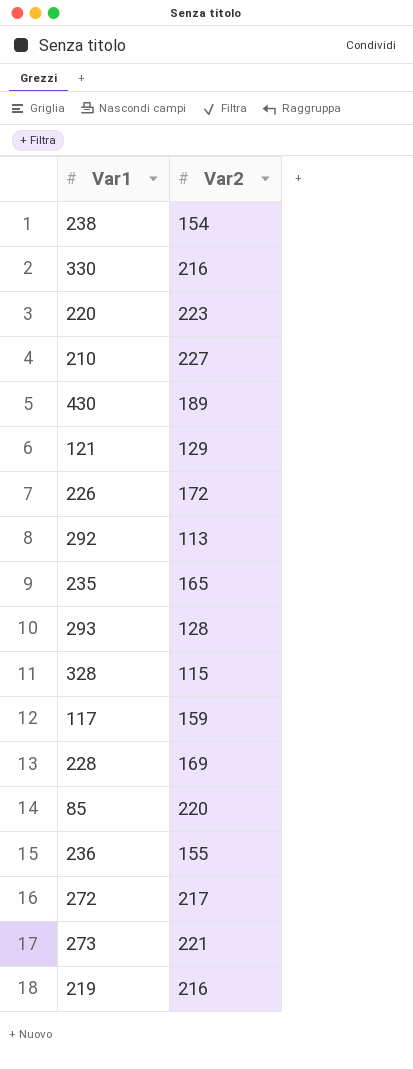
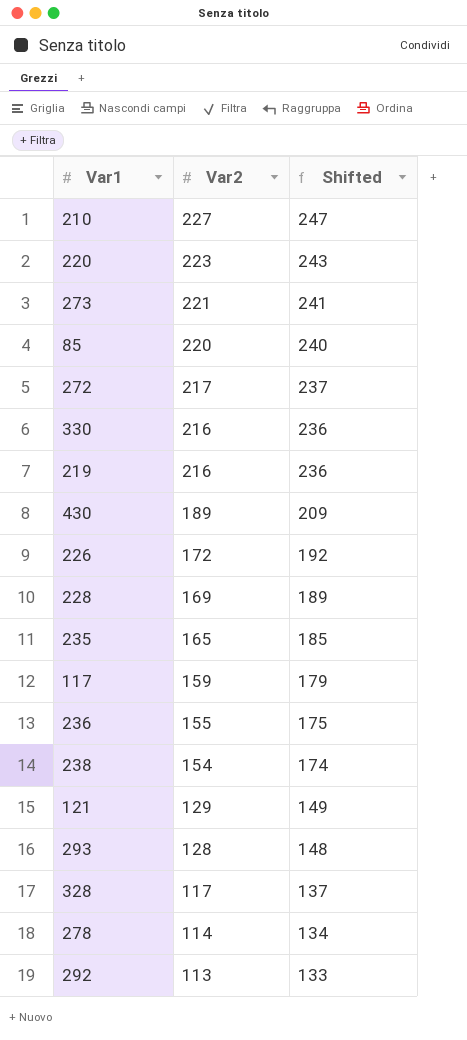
row order: none -> Var2 descending
column Shifted | formula: none -> [Var2] + 20
328 | Var2: 115 -> 117
row 278: none -> 114 | 134

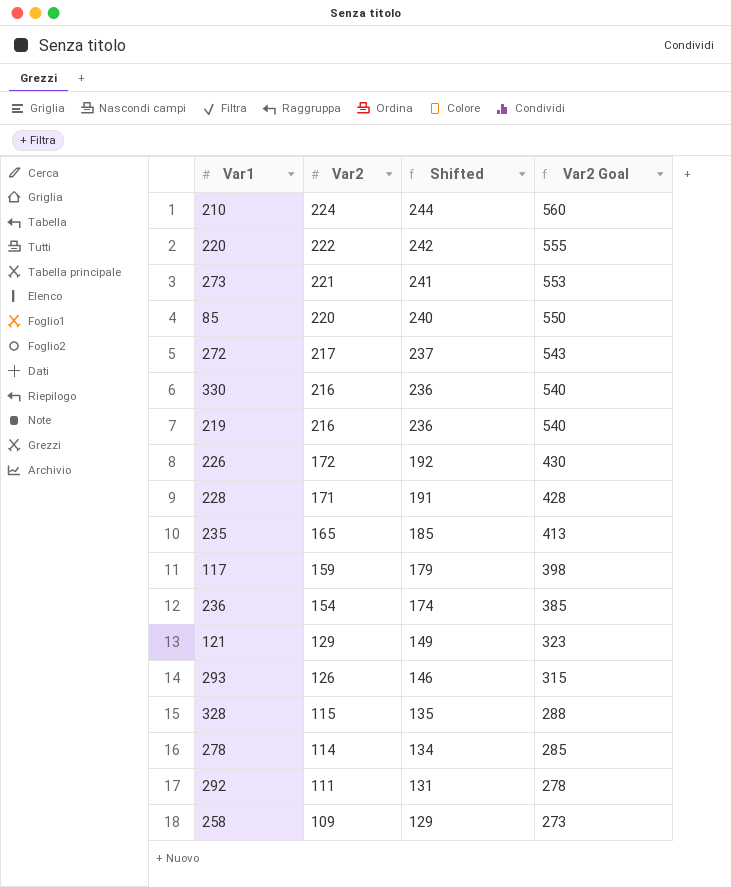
column Var2 Goal | formula: none -> [Var2] * 2.5
row 430: 189 | 209 -> none
row 238: 154 | 174 -> none
210 | Var2: 227 -> 224
210 | Shifted: 247 -> 244
220 | Var2: 223 -> 222
220 | Shifted: 243 -> 242
228 | Var2: 169 -> 171
228 | Shifted: 189 -> 191
236 | Var2: 155 -> 154
236 | Shifted: 175 -> 174
293 | Var2: 128 -> 126
293 | Shifted: 148 -> 146
328 | Var2: 117 -> 115
328 | Shifted: 137 -> 135
292 | Var2: 113 -> 111
292 | Shifted: 133 -> 131
row 258: none -> 109 | 129 | 273

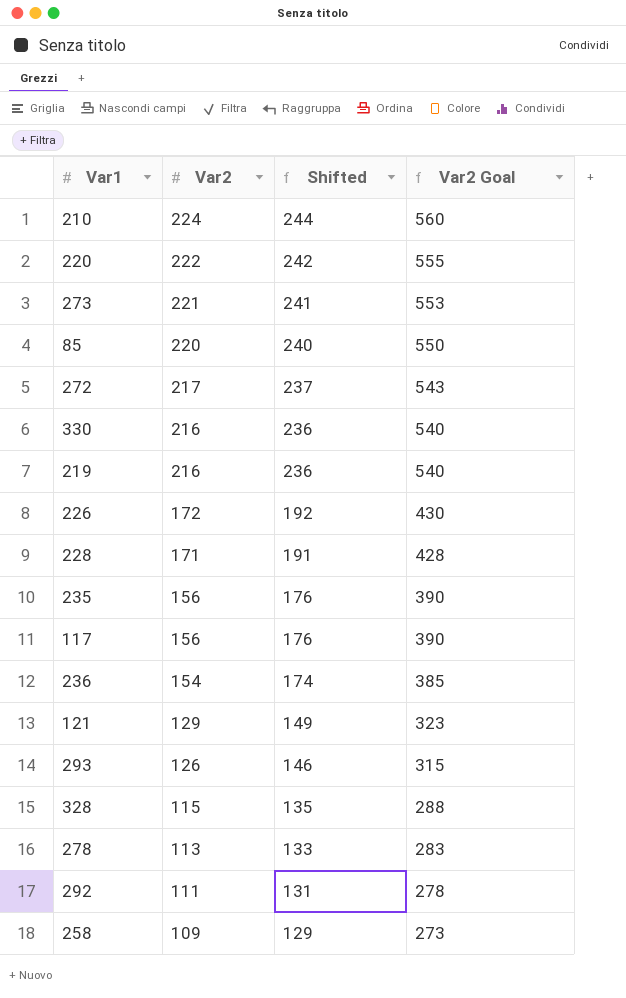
235 | Var2: 165 -> 156
235 | Shifted: 185 -> 176
235 | Var2 Goal: 413 -> 390
117 | Var2: 159 -> 156
117 | Shifted: 179 -> 176
117 | Var2 Goal: 398 -> 390
278 | Var2: 114 -> 113
278 | Shifted: 134 -> 133
278 | Var2 Goal: 285 -> 283

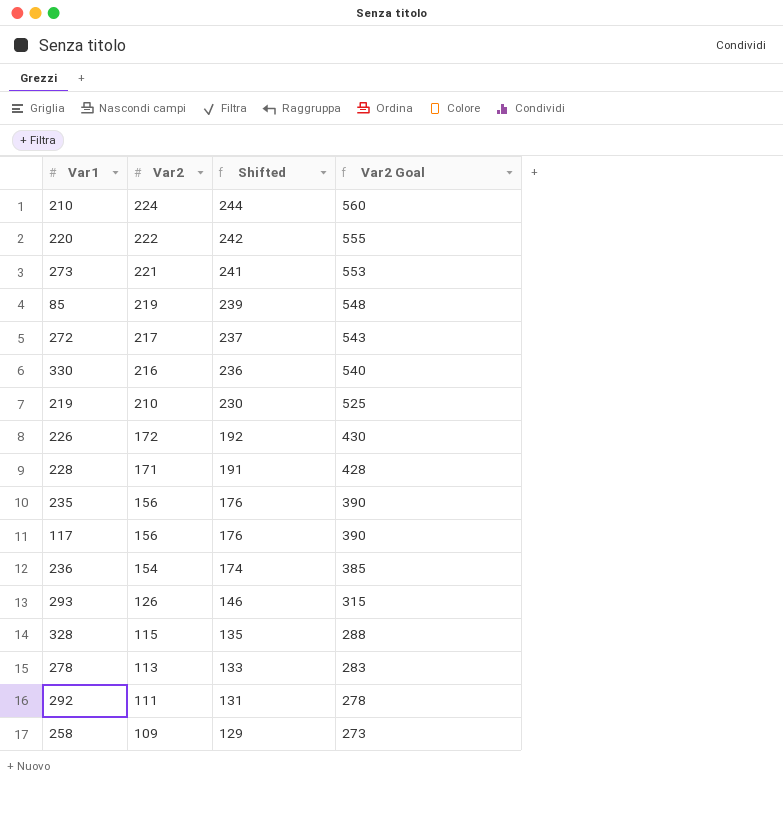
row 121: 129 | 149 | 323 -> none
85 | Var2: 220 -> 219
85 | Shifted: 240 -> 239
85 | Var2 Goal: 550 -> 548
219 | Var2: 216 -> 210
219 | Shifted: 236 -> 230
219 | Var2 Goal: 540 -> 525

